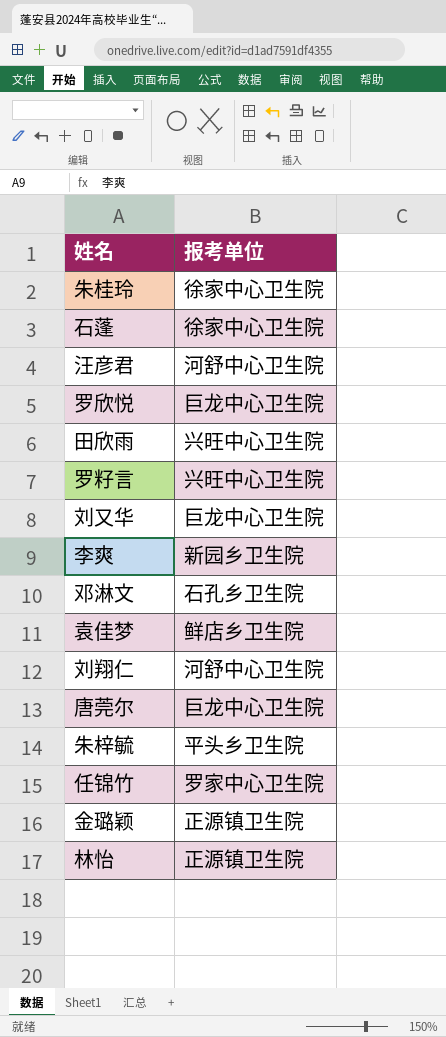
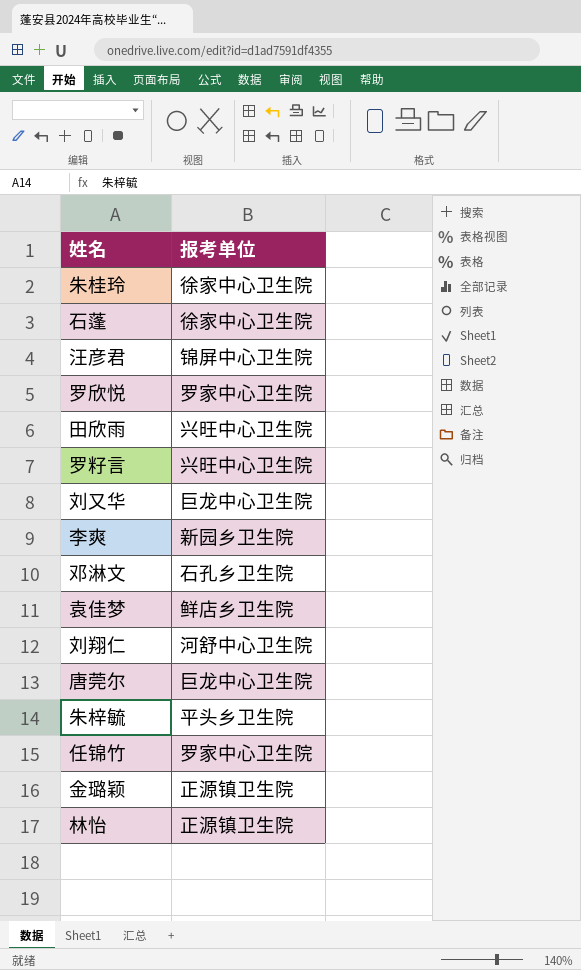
汪彦君 | 报考单位: 河舒中心卫生院 -> 锦屏中心卫生院
罗欣悦 | 报考单位: 巨龙中心卫生院 -> 罗家中心卫生院

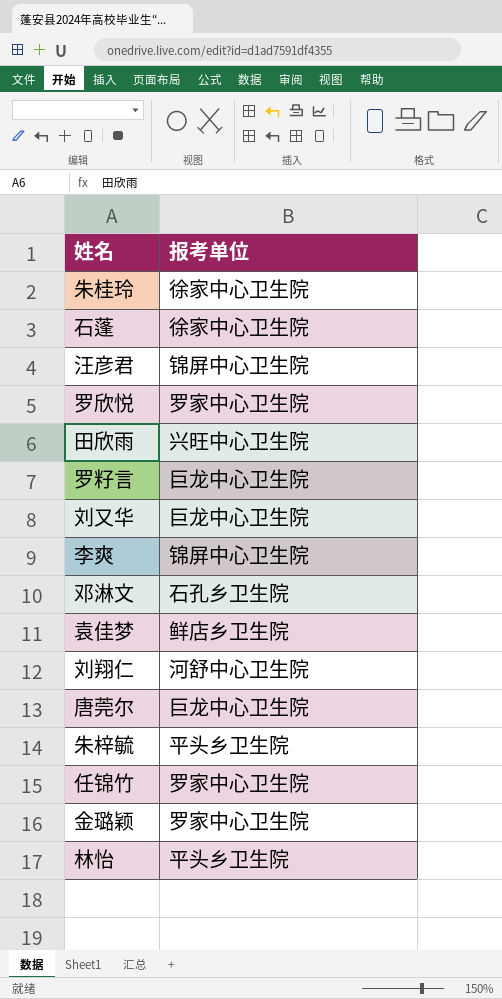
罗籽言 | 报考单位: 兴旺中心卫生院 -> 巨龙中心卫生院
李爽 | 报考单位: 新园乡卫生院 -> 锦屏中心卫生院
金璐颖 | 报考单位: 正源镇卫生院 -> 罗家中心卫生院
林怡 | 报考单位: 正源镇卫生院 -> 平头乡卫生院

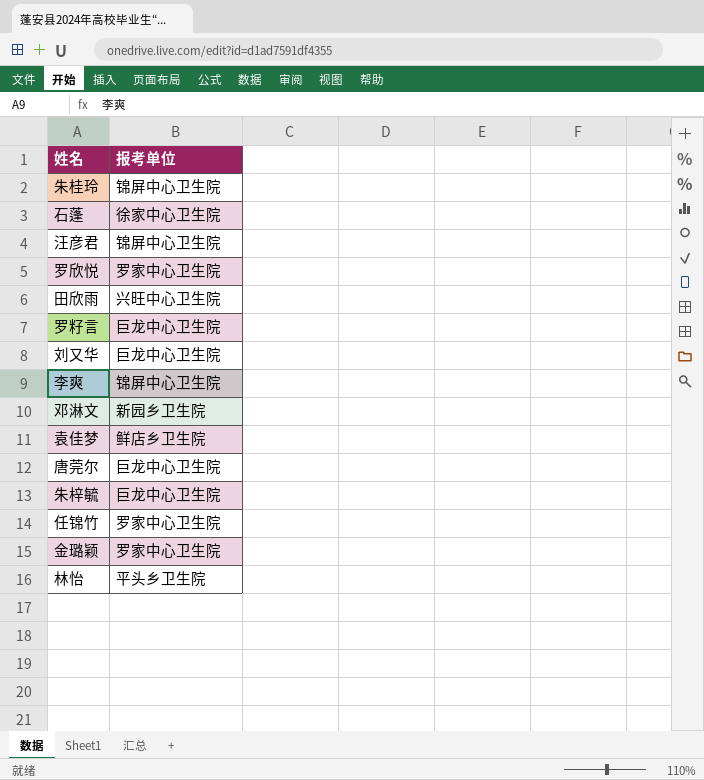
row 刘翔仁: 河舒中心卫生院 -> none
朱桂玲 | 报考单位: 徐家中心卫生院 -> 锦屏中心卫生院
邓淋文 | 报考单位: 石孔乡卫生院 -> 新园乡卫生院
朱梓毓 | 报考单位: 平头乡卫生院 -> 巨龙中心卫生院

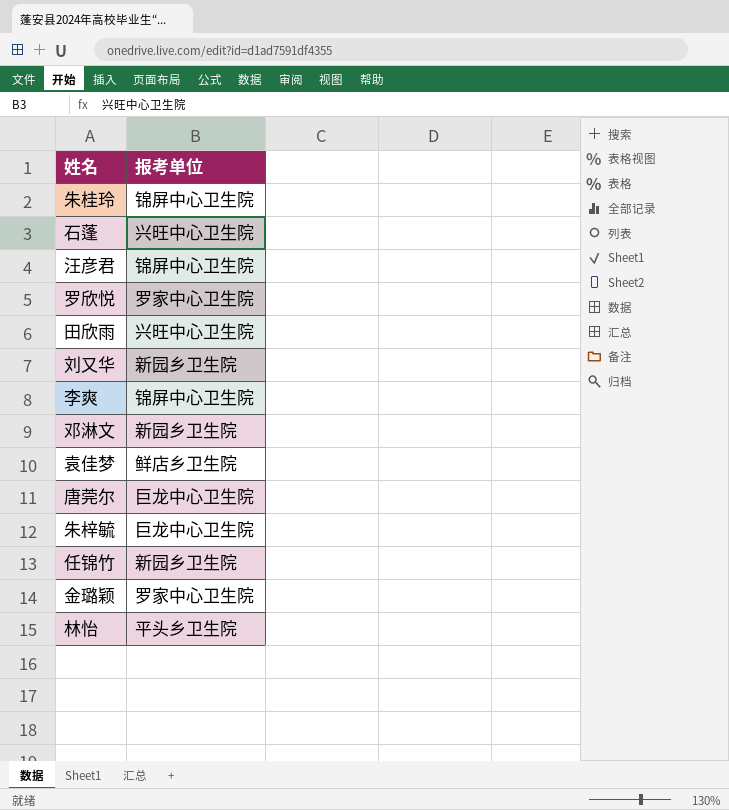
row 罗籽言: 巨龙中心卫生院 -> none
石蓬 | 报考单位: 徐家中心卫生院 -> 兴旺中心卫生院
刘又华 | 报考单位: 巨龙中心卫生院 -> 新园乡卫生院
任锦竹 | 报考单位: 罗家中心卫生院 -> 新园乡卫生院

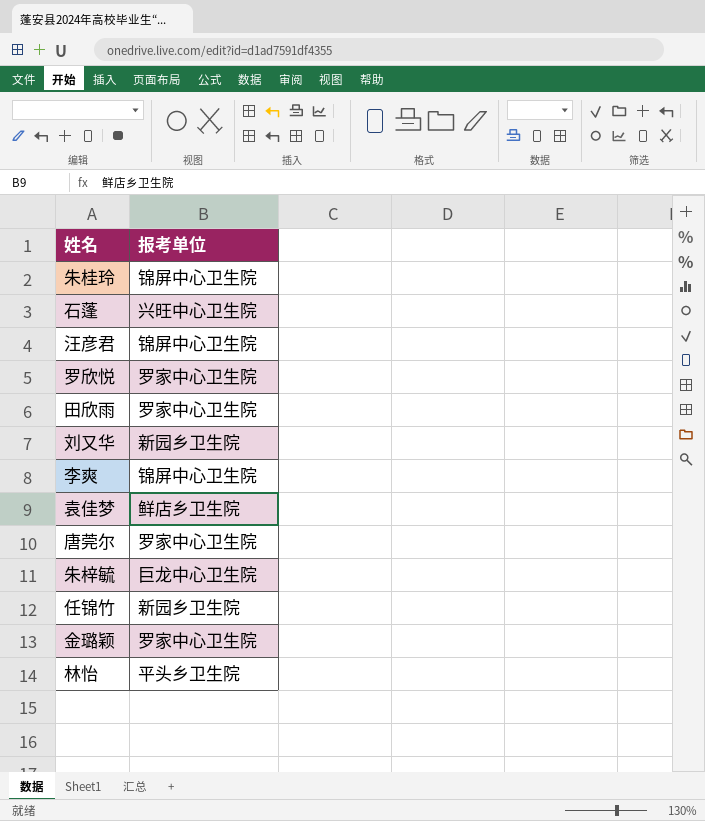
row 邓淋文: 新园乡卫生院 -> none
田欣雨 | 报考单位: 兴旺中心卫生院 -> 罗家中心卫生院
唐莞尔 | 报考单位: 巨龙中心卫生院 -> 罗家中心卫生院

